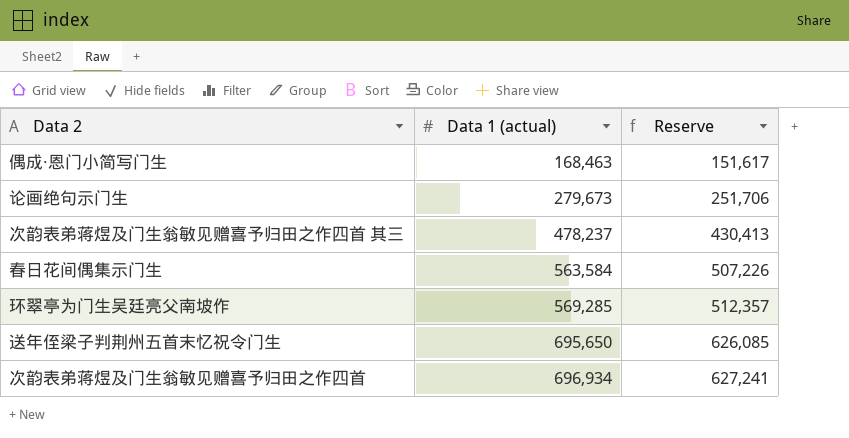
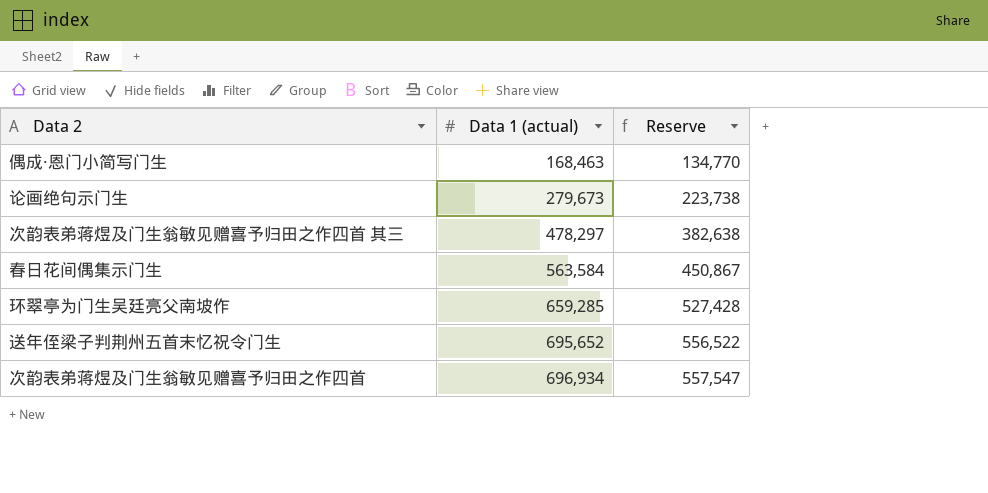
column Reserve | formula: [Data 1 (actual)] * 0.9 -> [Data 1 (actual)] * 0.8
次韵表弟蒋煜及门生翁敏见赠喜予归田之作四首 其三 | Data 1 (actual): 478,237 -> 478,297
环翠亭为门生吴廷亮父南坡作 | Data 1 (actual): 569,285 -> 659,285
送年侄梁子判荆州五首末忆祝令门生 | Data 1 (actual): 695,650 -> 695,652

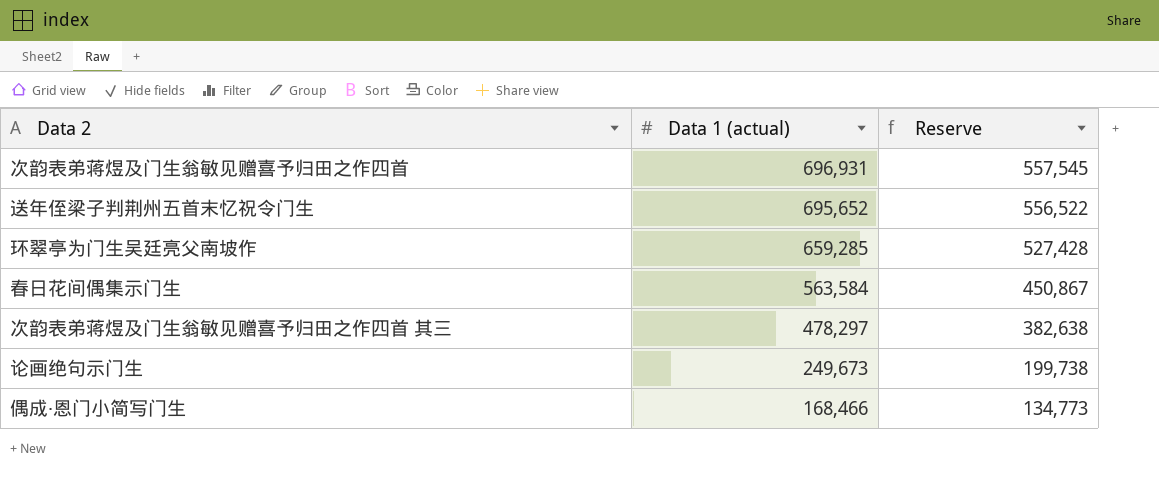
row order: Data 1 (actual) ascending -> Data 1 (actual) descending
次韵表弟蒋煜及门生翁敏见赠喜予归田之作四首 | Data 1 (actual): 696,934 -> 696,931
次韵表弟蒋煜及门生翁敏见赠喜予归田之作四首 | Reserve: 557,547 -> 557,545
论画绝句示门生 | Data 1 (actual): 279,673 -> 249,673
论画绝句示门生 | Reserve: 223,738 -> 199,738
偶成·恩门小简写门生 | Data 1 (actual): 168,463 -> 168,466
偶成·恩门小简写门生 | Reserve: 134,770 -> 134,773

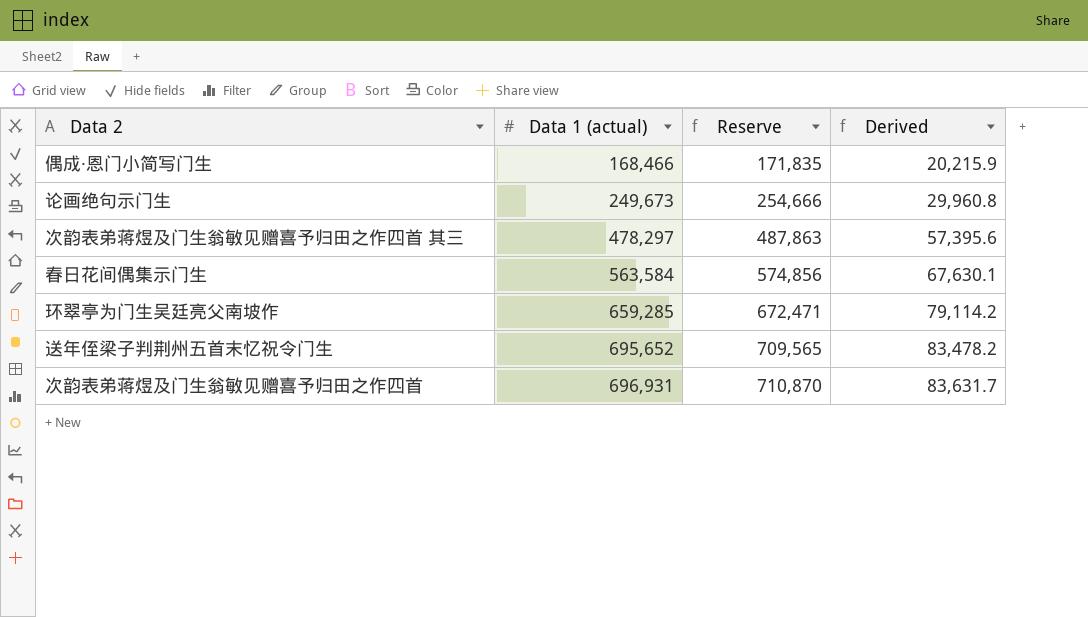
row order: Data 1 (actual) descending -> Data 1 (actual) ascending
column Reserve | formula: [Data 1 (actual)] * 0.8 -> [Data 1 (actual)] * 1.02
column Derived | formula: none -> [Data 1 (actual)] * 0.12

